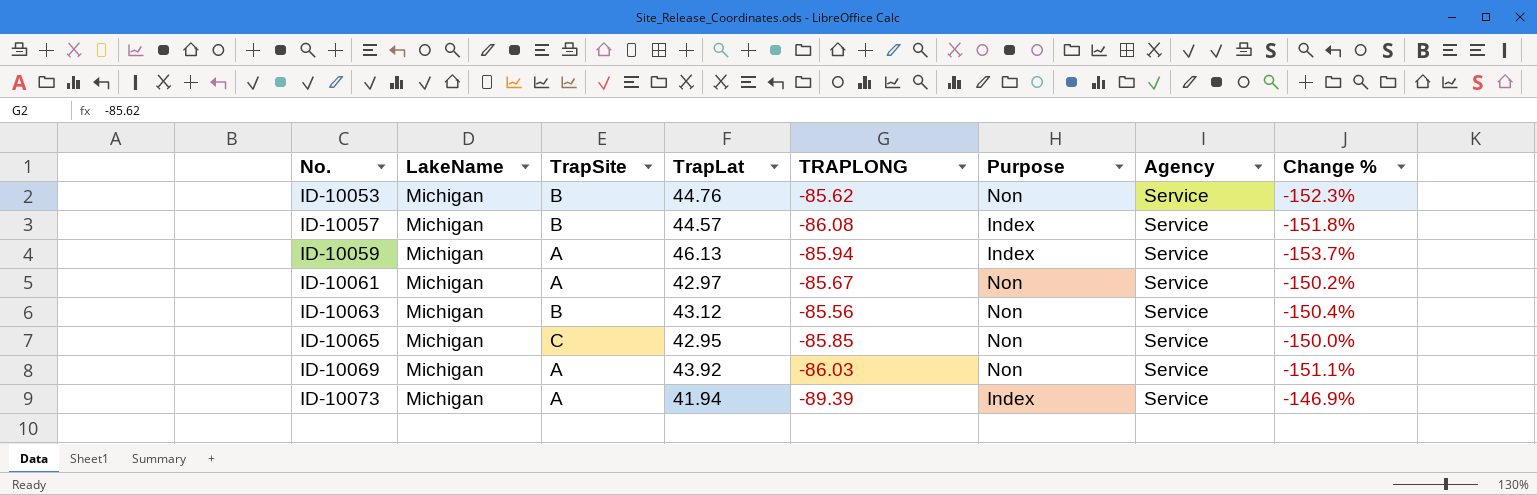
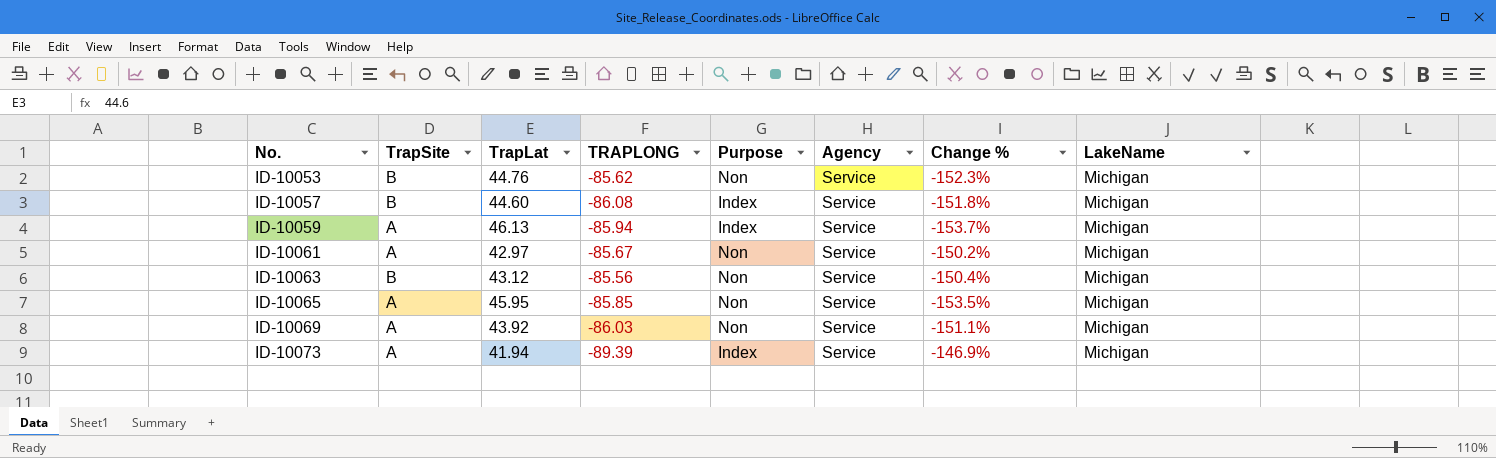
column LakeName | position: 2 -> 8
ID-10057 | TrapLat: 44.57 -> 44.60
ID-10065 | TrapSite: C -> A
ID-10065 | TrapLat: 42.95 -> 45.95
ID-10065 | Change %: -150.0% -> -153.5%

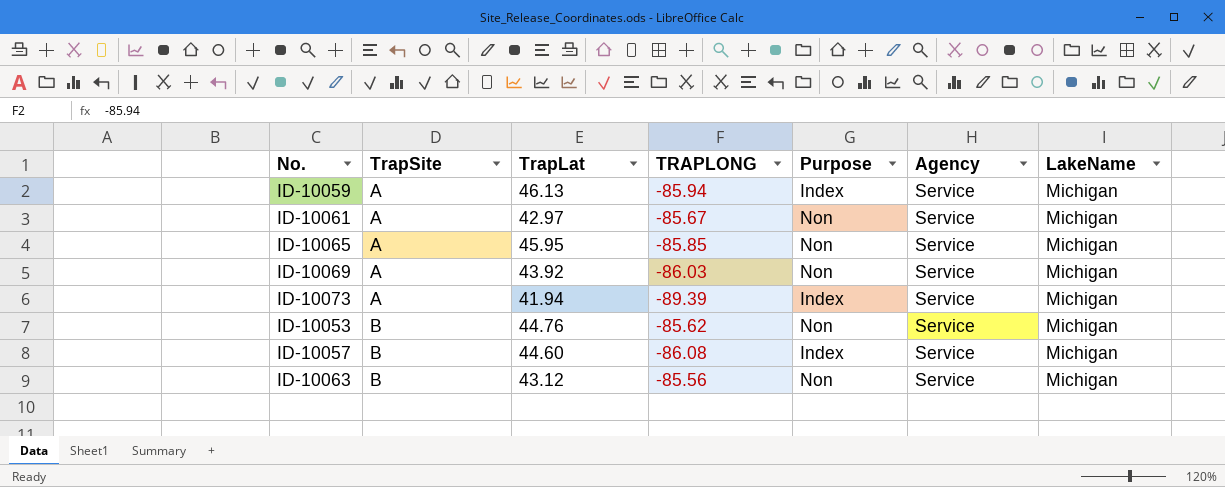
row order: No. ascending -> TrapSite ascending
column Change % | formula: ([TrapLat] - [TRAPLONG]) / [TRAPLONG] -> none

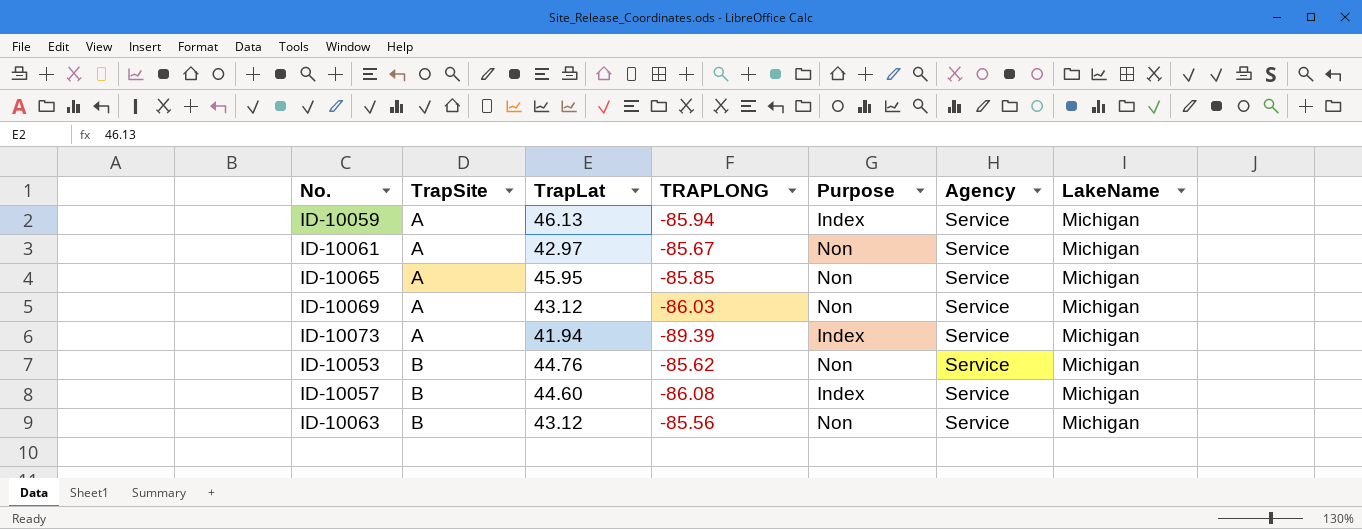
ID-10069 | TrapLat: 43.92 -> 43.12

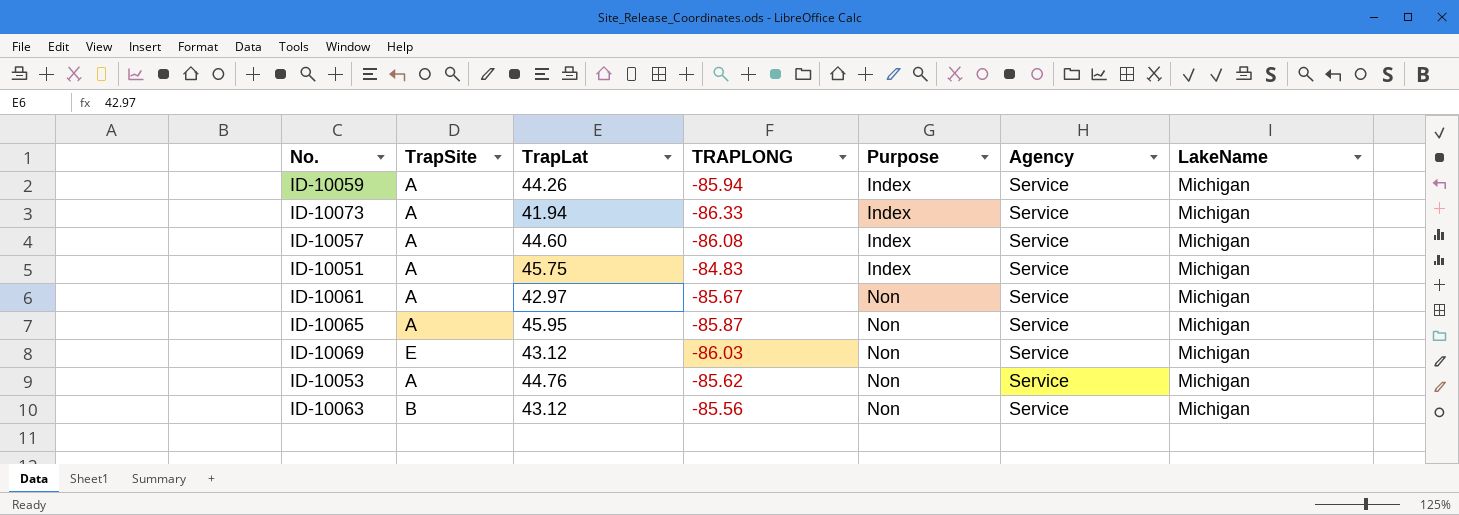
row order: TrapSite ascending -> Purpose ascending
ID-10059 | TrapLat: 46.13 -> 44.26
ID-10073 | TRAPLONG: -89.39 -> -86.33
ID-10057 | TrapSite: B -> A
row ID-10051: none -> A | 45.75 | -84.83 | Index | Service | Michigan
ID-10065 | TRAPLONG: -85.85 -> -85.87
ID-10069 | TrapSite: A -> E
ID-10053 | TrapSite: B -> A

